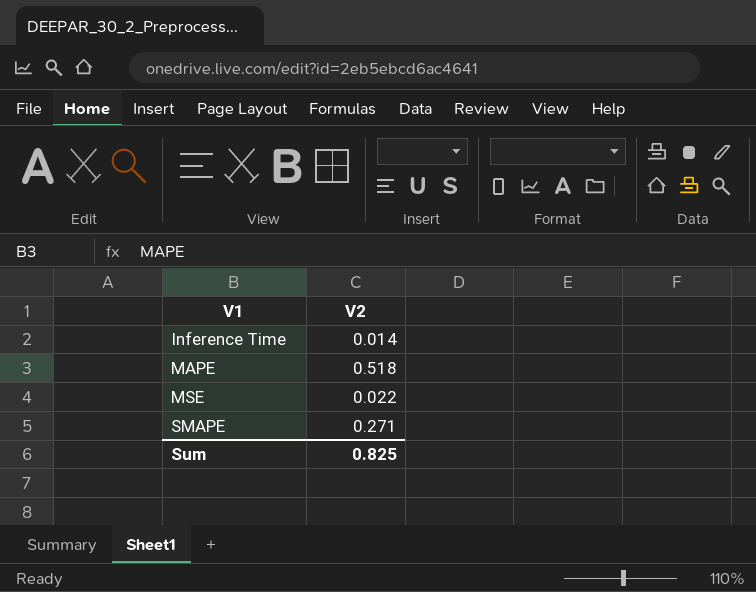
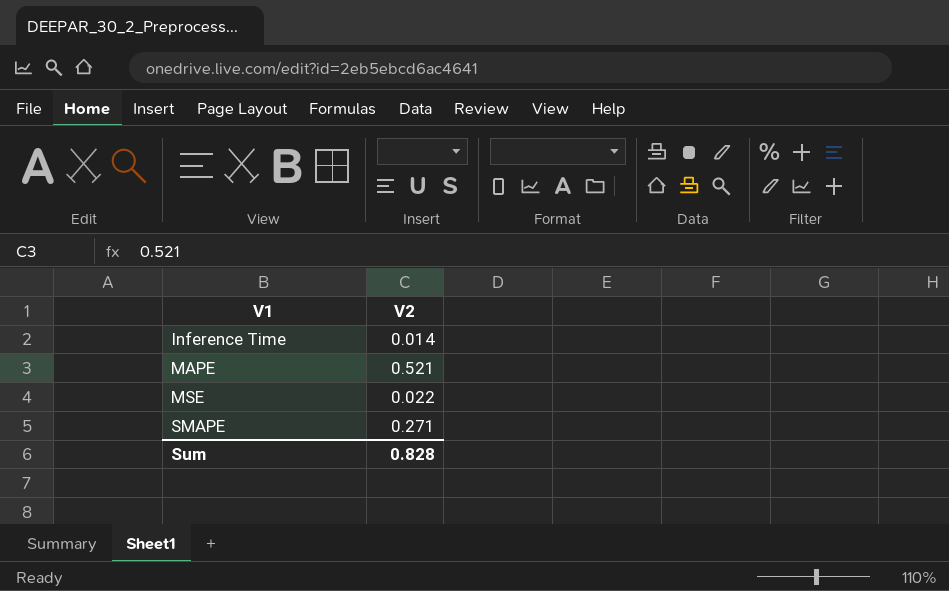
MAPE | V2: 0.518 -> 0.521
Sum | V2: 0.825 -> 0.828

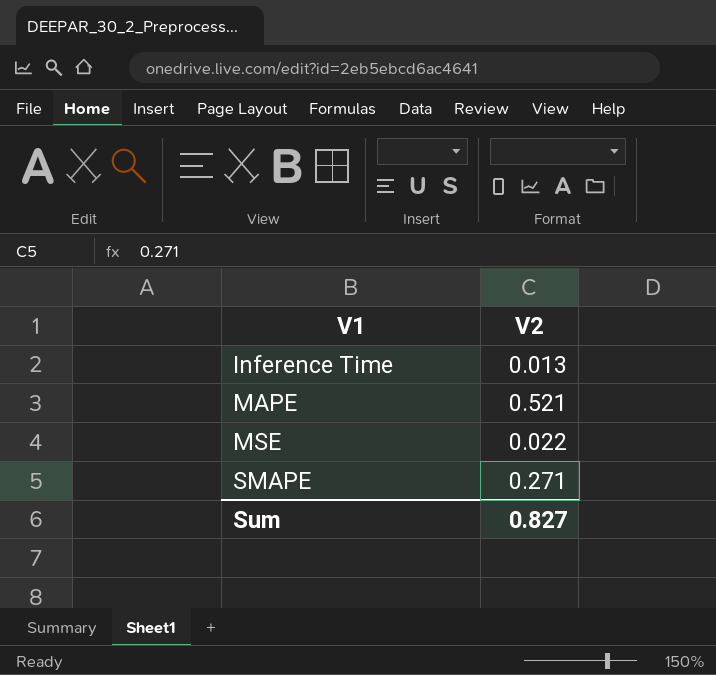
Inference Time | V2: 0.014 -> 0.013
Sum | V2: 0.828 -> 0.827

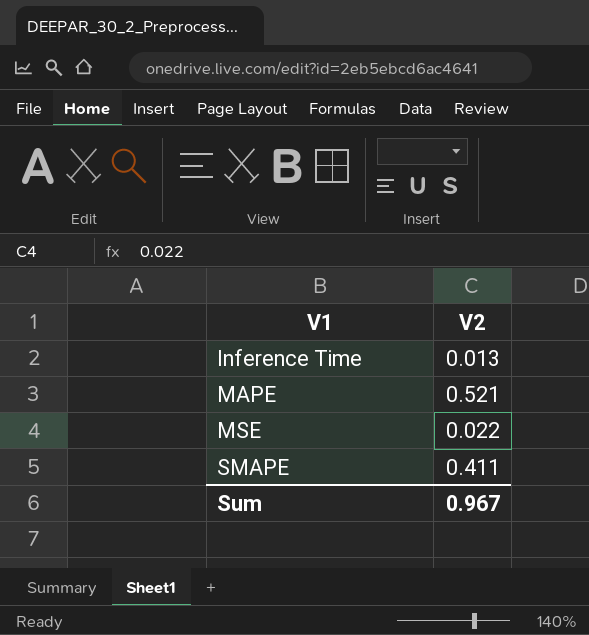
SMAPE | V2: 0.271 -> 0.411
Sum | V2: 0.827 -> 0.967

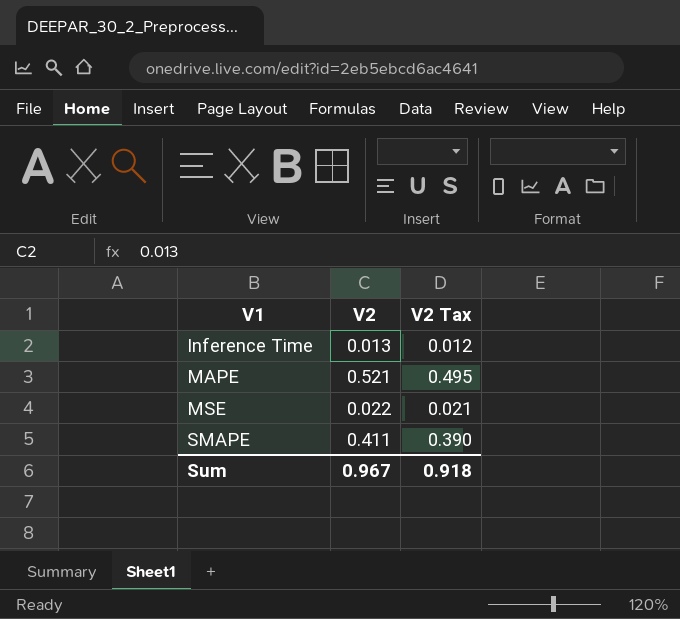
column V2 Tax | formula: none -> [V2] * 0.95

